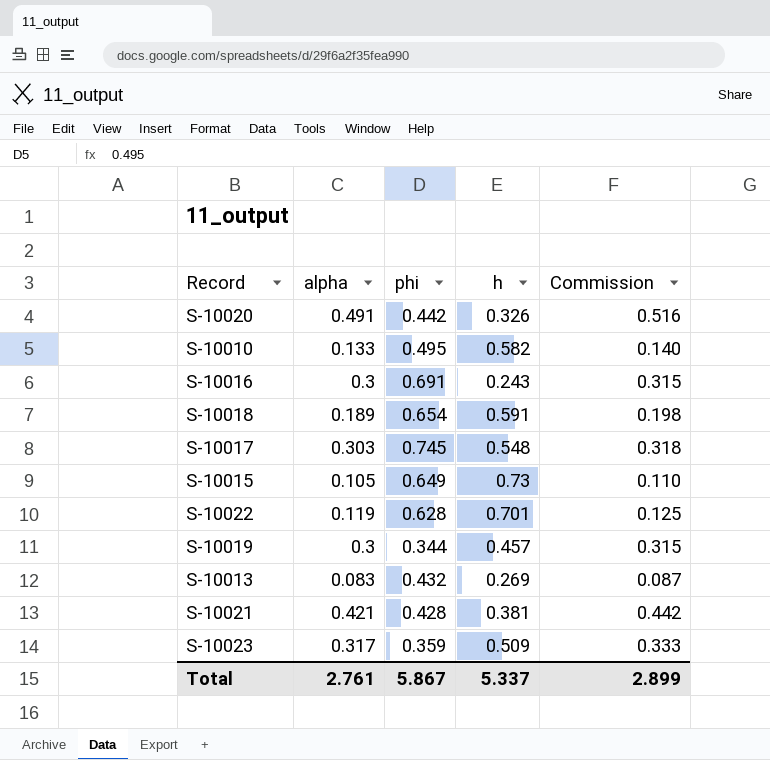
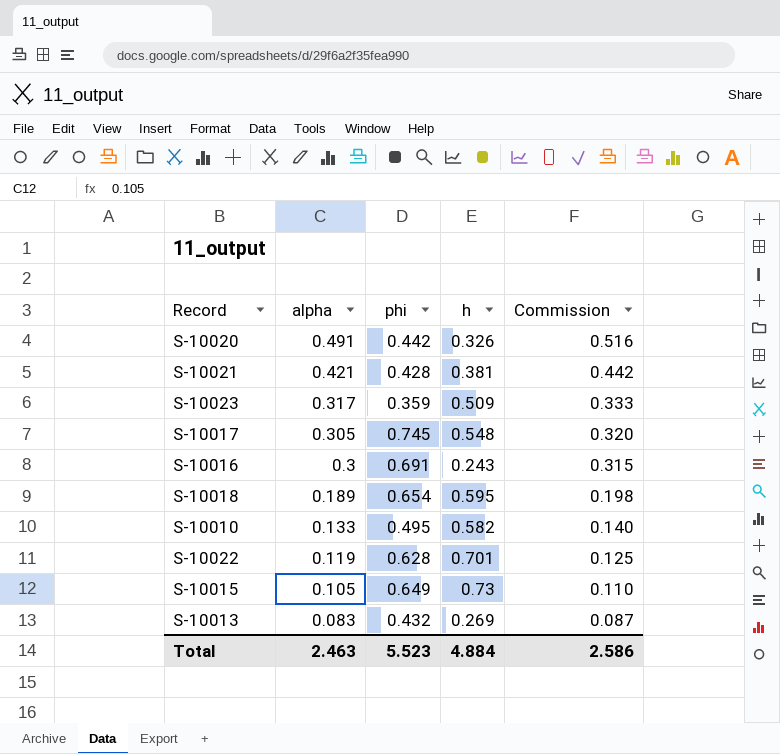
row order: none -> alpha descending
row S-10019: 0.3 | 0.344 | 0.457 | 0.315 -> none
S-10017 | alpha: 0.303 -> 0.305
S-10017 | Commission: 0.318 -> 0.320
S-10018 | h: 0.591 -> 0.595
Total | alpha: 2.761 -> 2.463
Total | phi: 5.867 -> 5.523
Total | h: 5.337 -> 4.884
Total | Commission: 2.899 -> 2.586

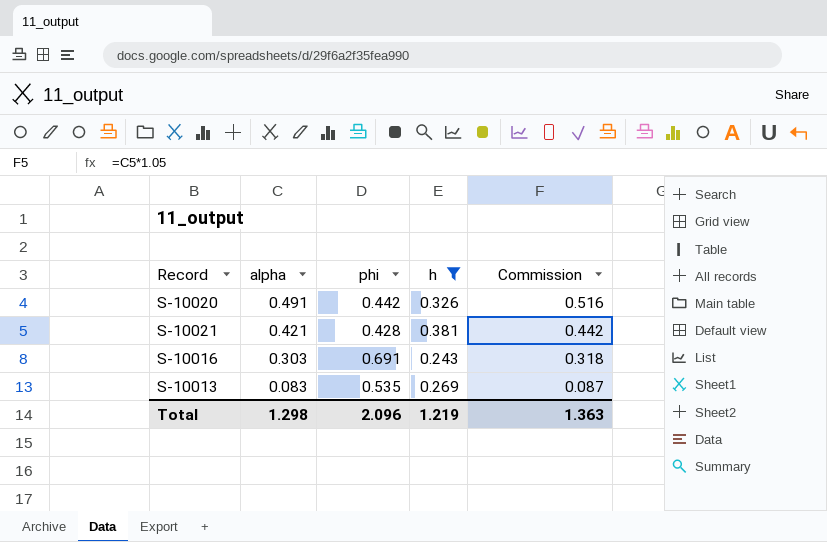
filter: none -> h <= 0.381
S-10016 | alpha: 0.3 -> 0.303
S-10016 | Commission: 0.315 -> 0.318
S-10013 | phi: 0.432 -> 0.535
Total | alpha: 2.463 -> 1.298
Total | phi: 5.523 -> 2.096
Total | h: 4.884 -> 1.219
Total | Commission: 2.586 -> 1.363

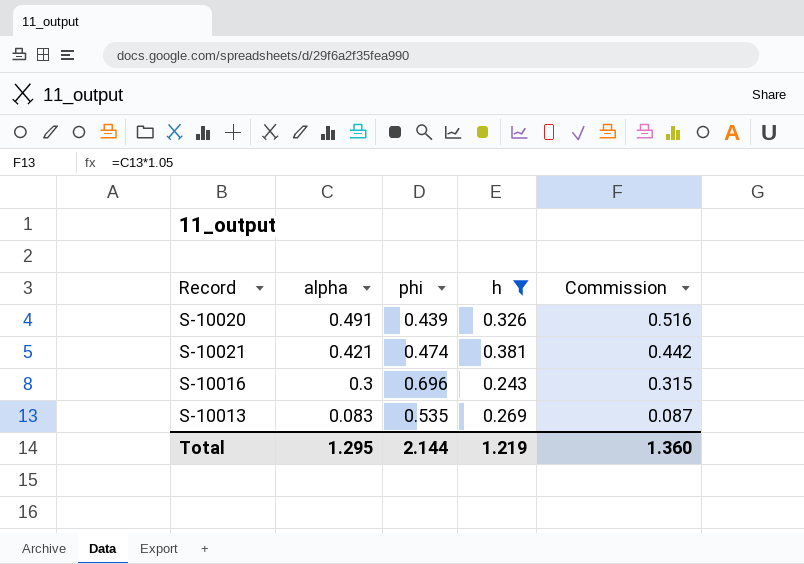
S-10020 | phi: 0.442 -> 0.439
S-10021 | phi: 0.428 -> 0.474
S-10016 | alpha: 0.303 -> 0.3
S-10016 | phi: 0.691 -> 0.696
S-10016 | Commission: 0.318 -> 0.315
Total | alpha: 1.298 -> 1.295
Total | phi: 2.096 -> 2.144
Total | Commission: 1.363 -> 1.360

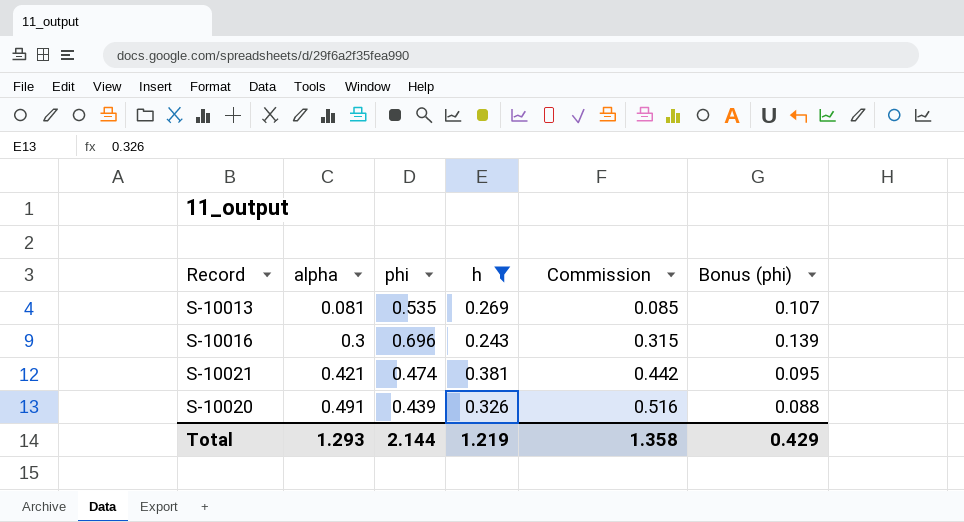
row order: alpha descending -> alpha ascending
column Bonus (phi) | formula: none -> [phi] * 0.2
S-10013 | alpha: 0.083 -> 0.081
S-10013 | Commission: 0.087 -> 0.085
Total | alpha: 1.295 -> 1.293
Total | Commission: 1.360 -> 1.358

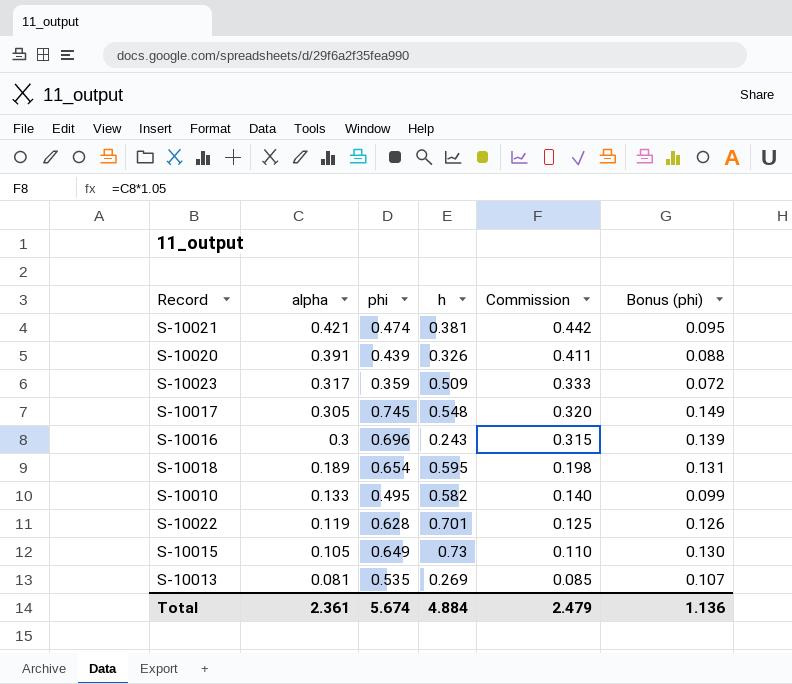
filter: h <= 0.381 -> none
row order: alpha ascending -> alpha descending
S-10020 | alpha: 0.491 -> 0.391
S-10020 | Commission: 0.516 -> 0.411
Total | alpha: 1.293 -> 2.361
Total | phi: 2.144 -> 5.674
Total | h: 1.219 -> 4.884
Total | Commission: 1.358 -> 2.479
Total | Bonus (phi): 0.429 -> 1.136

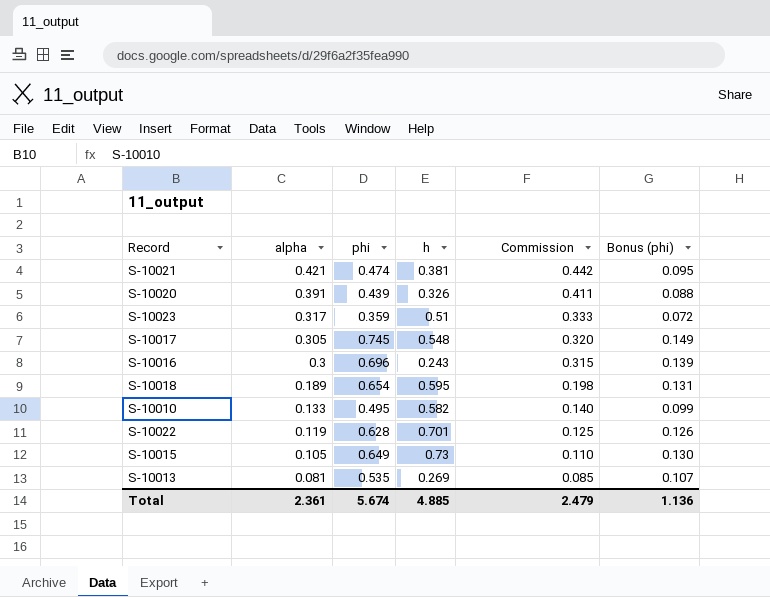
S-10023 | h: 0.509 -> 0.51
Total | h: 4.884 -> 4.885

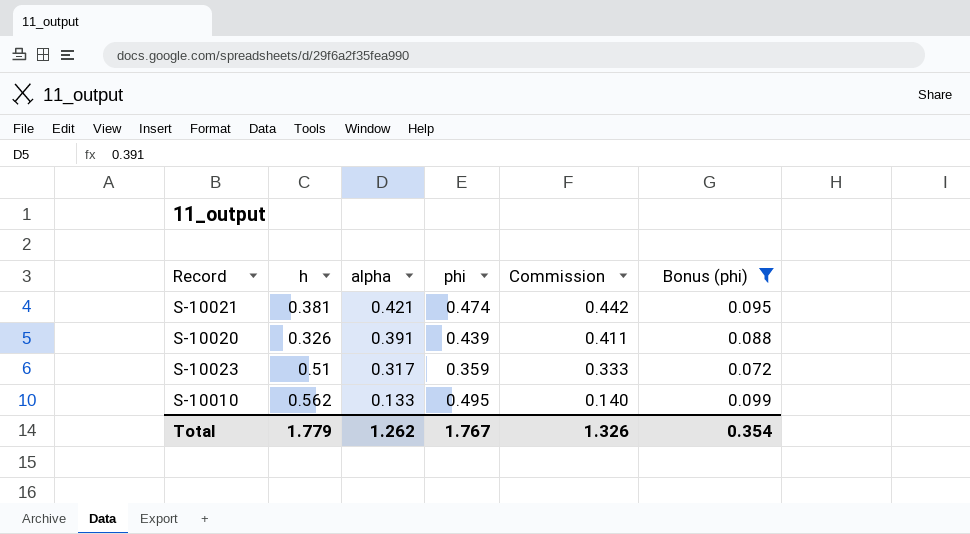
filter: none -> Bonus (phi) <= 0.099
column h | position: 4 -> 2
S-10010 | h: 0.582 -> 0.562
Total | h: 4.885 -> 1.779
Total | alpha: 2.361 -> 1.262
Total | phi: 5.674 -> 1.767
Total | Commission: 2.479 -> 1.326
Total | Bonus (phi): 1.136 -> 0.354

